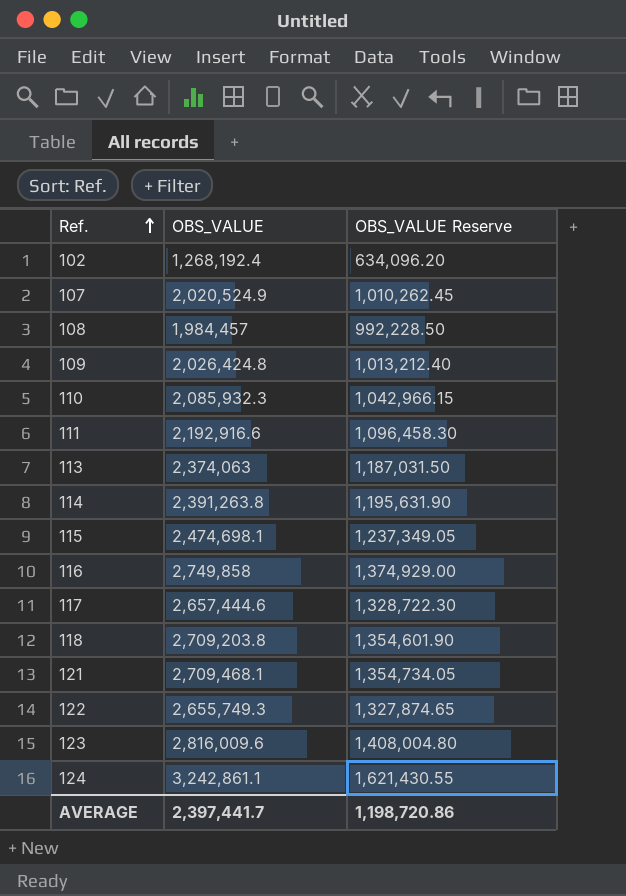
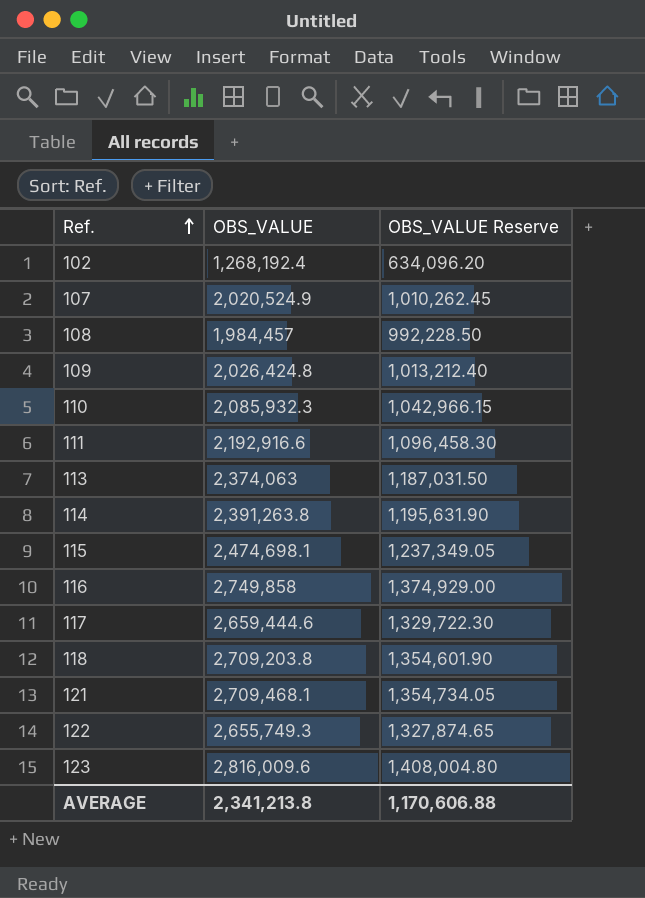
row 124: 3,242,861.1 | 1,621,430.55 -> none
117 | OBS_VALUE: 2,657,444.6 -> 2,659,444.6
117 | OBS_VALUE Reserve: 1,328,722.30 -> 1,329,722.30
AVERAGE | OBS_VALUE: 2,397,441.7 -> 2,341,213.8
AVERAGE | OBS_VALUE Reserve: 1,198,720.86 -> 1,170,606.88

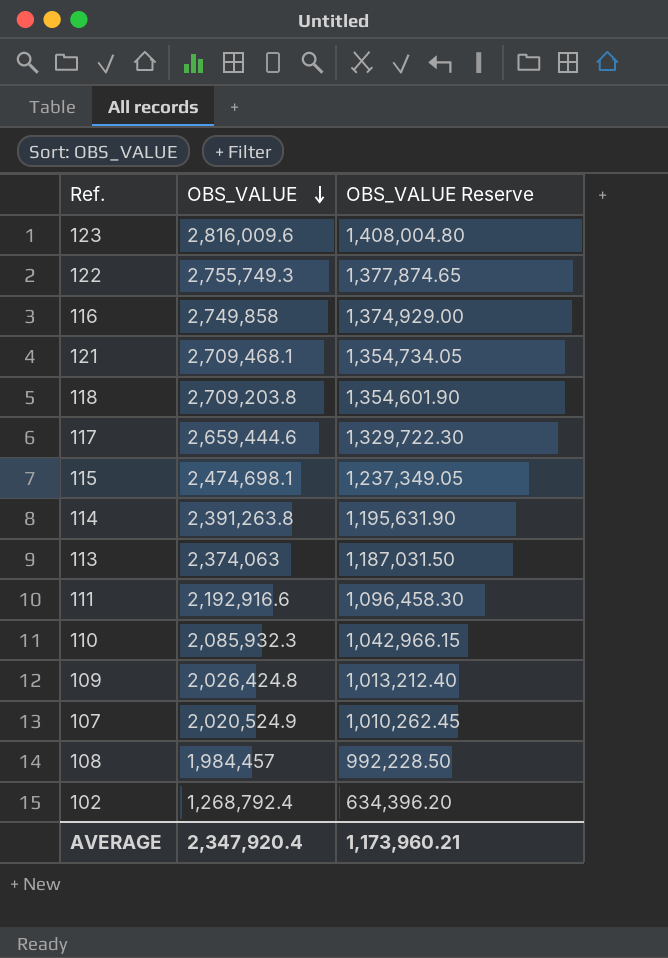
row order: Ref. ascending -> OBS_VALUE descending
122 | OBS_VALUE: 2,655,749.3 -> 2,755,749.3
122 | OBS_VALUE Reserve: 1,327,874.65 -> 1,377,874.65
102 | OBS_VALUE: 1,268,192.4 -> 1,268,792.4
102 | OBS_VALUE Reserve: 634,096.20 -> 634,396.20
AVERAGE | OBS_VALUE: 2,341,213.8 -> 2,347,920.4
AVERAGE | OBS_VALUE Reserve: 1,170,606.88 -> 1,173,960.21

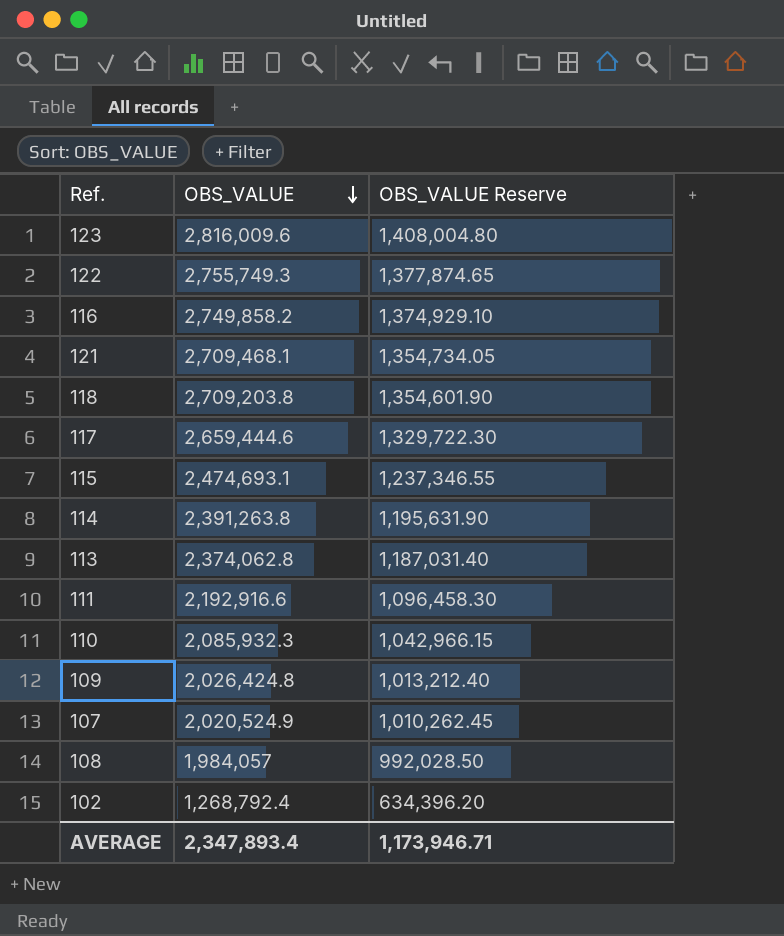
116 | OBS_VALUE: 2,749,858 -> 2,749,858.2
116 | OBS_VALUE Reserve: 1,374,929.00 -> 1,374,929.10
115 | OBS_VALUE: 2,474,698.1 -> 2,474,693.1
115 | OBS_VALUE Reserve: 1,237,349.05 -> 1,237,346.55
113 | OBS_VALUE: 2,374,063 -> 2,374,062.8
113 | OBS_VALUE Reserve: 1,187,031.50 -> 1,187,031.40
108 | OBS_VALUE: 1,984,457 -> 1,984,057
108 | OBS_VALUE Reserve: 992,228.50 -> 992,028.50
AVERAGE | OBS_VALUE: 2,347,920.4 -> 2,347,893.4
AVERAGE | OBS_VALUE Reserve: 1,173,960.21 -> 1,173,946.71

